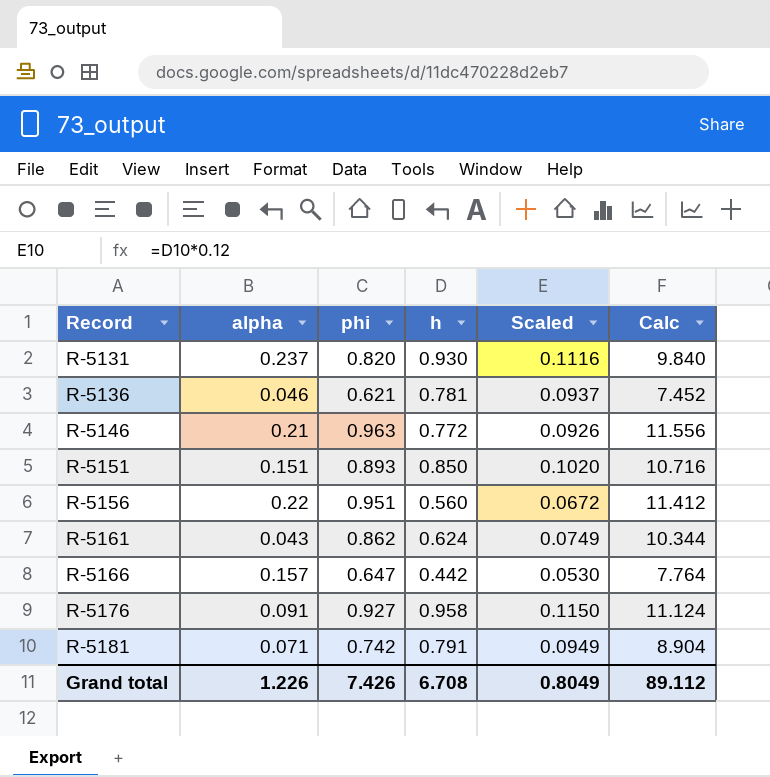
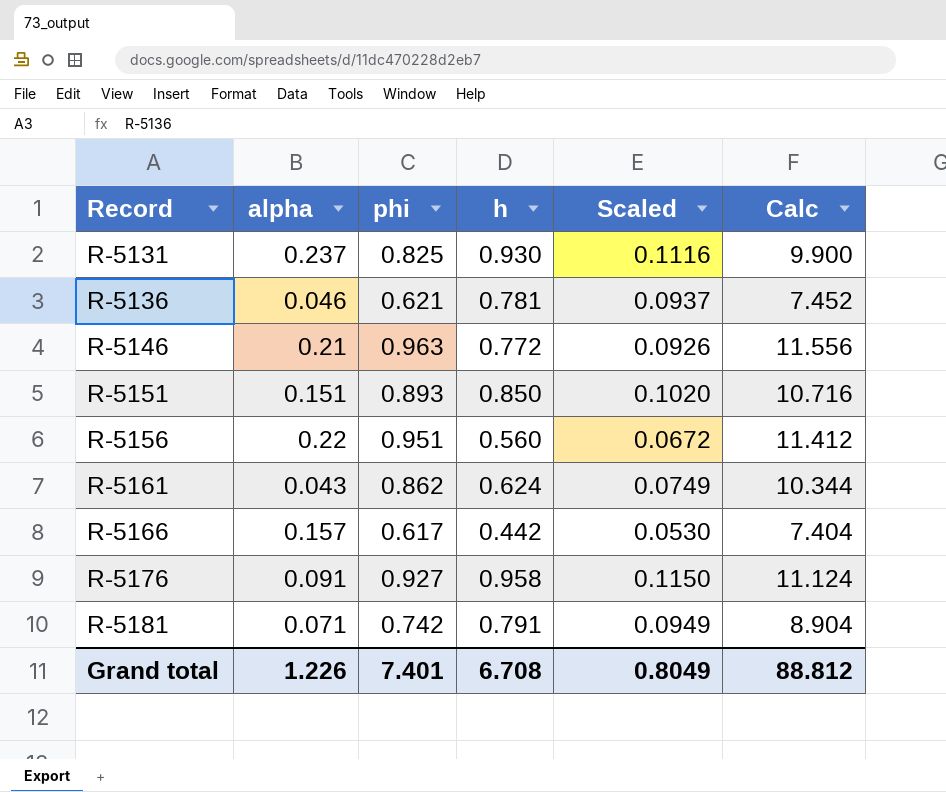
R-5131 | phi: 0.820 -> 0.825
R-5131 | Calc: 9.840 -> 9.900
R-5166 | phi: 0.647 -> 0.617
R-5166 | Calc: 7.764 -> 7.404
Grand total | phi: 7.426 -> 7.401
Grand total | Calc: 89.112 -> 88.812

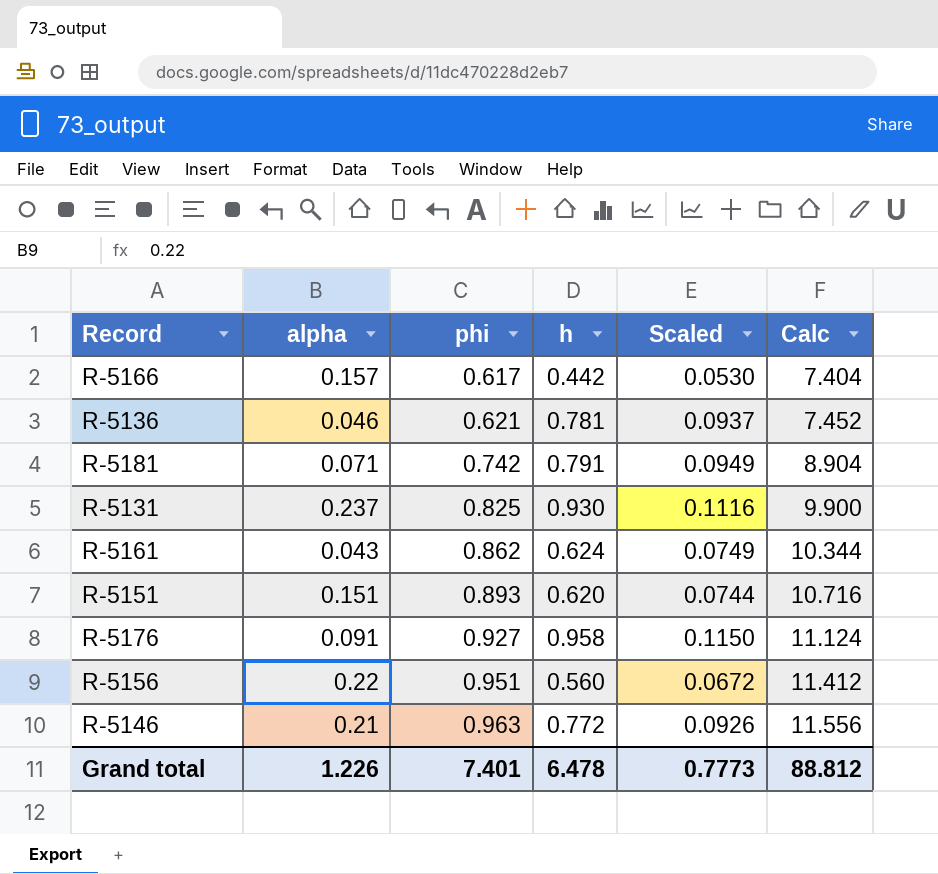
row order: Record ascending -> phi ascending
R-5151 | h: 0.850 -> 0.620
R-5151 | Scaled: 0.1020 -> 0.0744
Grand total | h: 6.708 -> 6.478
Grand total | Scaled: 0.8049 -> 0.7773

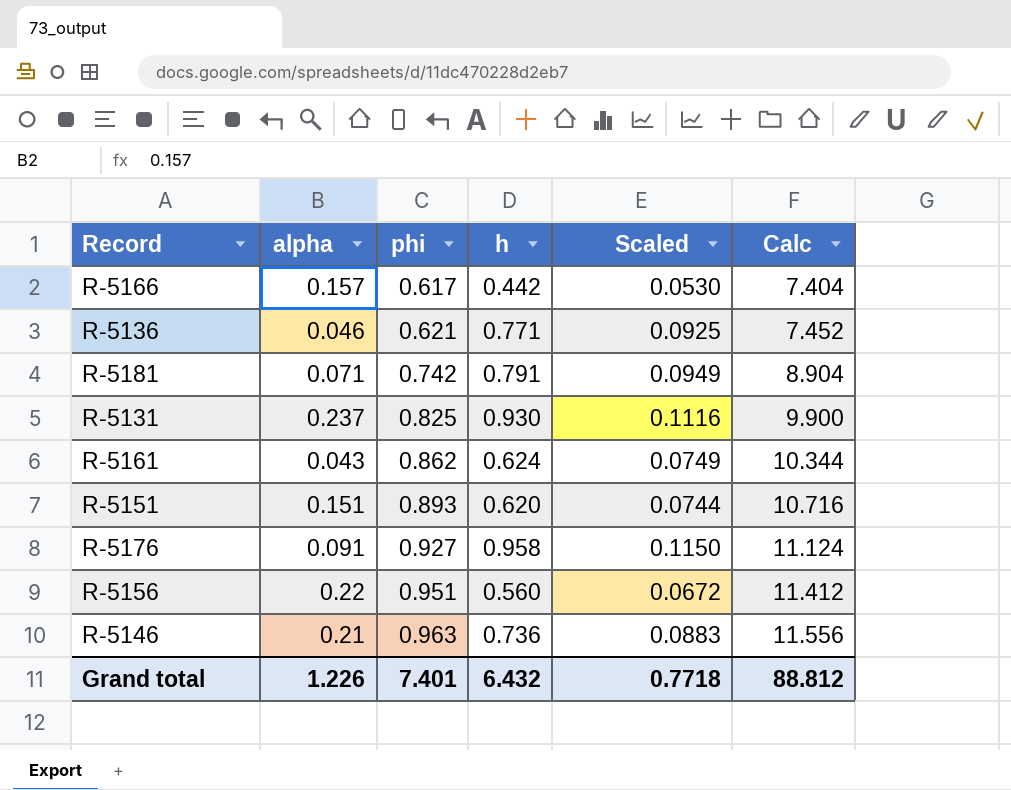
R-5136 | h: 0.781 -> 0.771
R-5136 | Scaled: 0.0937 -> 0.0925
R-5146 | h: 0.772 -> 0.736
R-5146 | Scaled: 0.0926 -> 0.0883
Grand total | h: 6.478 -> 6.432
Grand total | Scaled: 0.7773 -> 0.7718

